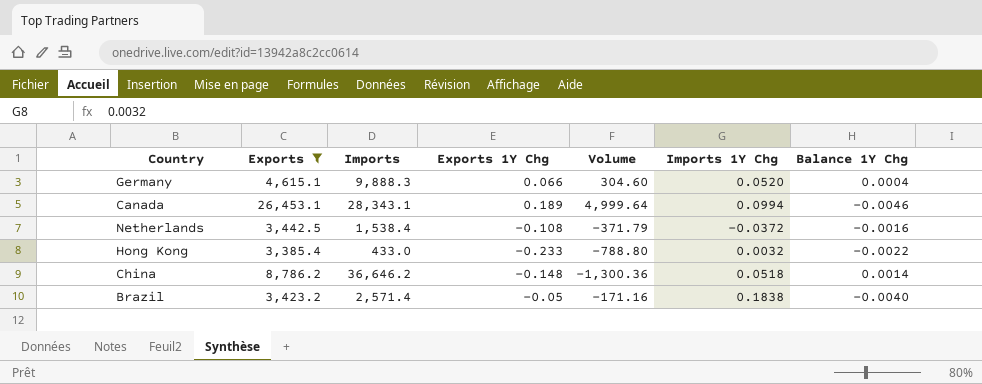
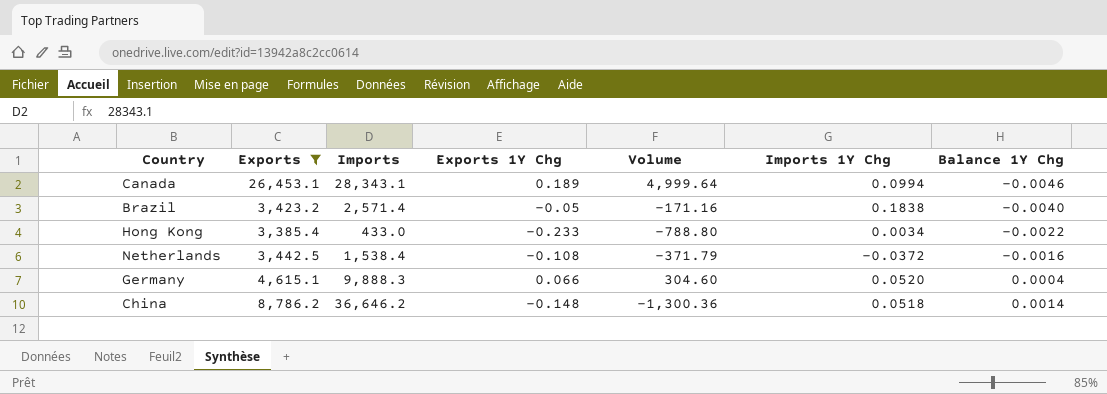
row order: none -> Balance 1Y Chg ascending
Hong Kong | Imports 1Y Chg: 0.0032 -> 0.0034

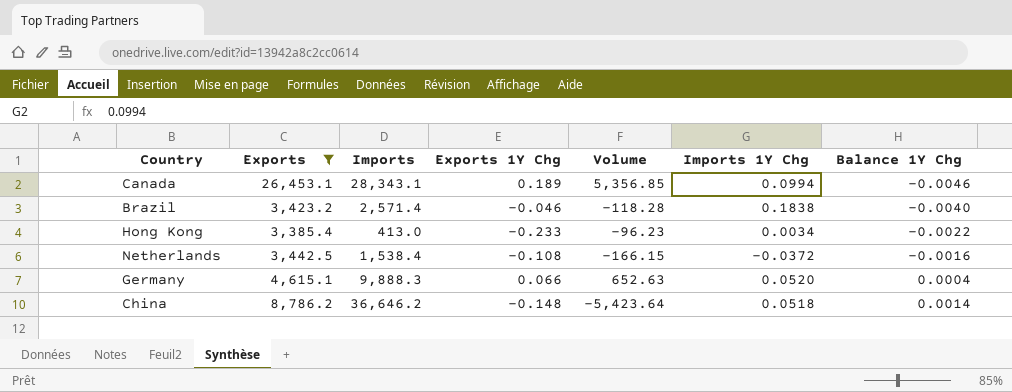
column Volume | formula: [Exports] * [Exports 1Y Chg] -> [Imports] * [Exports 1Y Chg]
Brazil | Exports 1Y Chg: -0.05 -> -0.046
Hong Kong | Imports: 433.0 -> 413.0

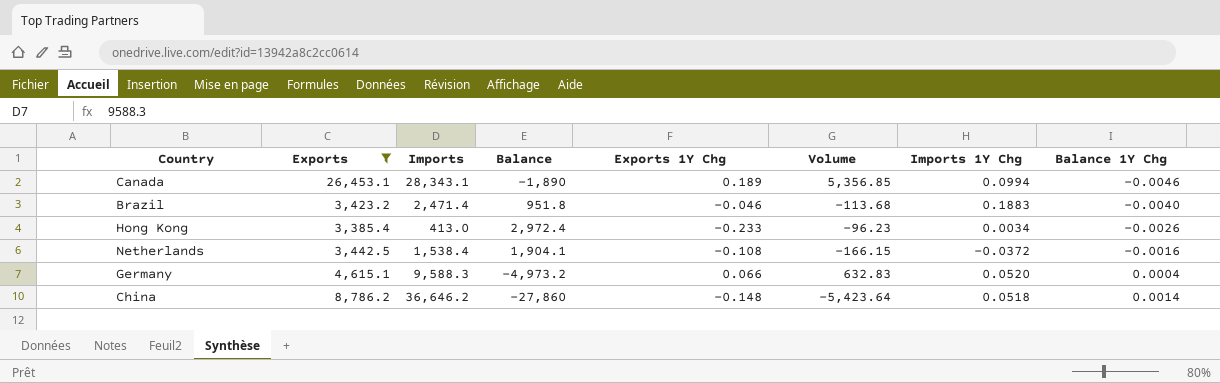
column Balance | formula: none -> [Exports] - [Imports]
Brazil | Imports: 2,571.4 -> 2,471.4
Brazil | Volume: -118.28 -> -113.68
Brazil | Imports 1Y Chg: 0.1838 -> 0.1883
Hong Kong | Balance 1Y Chg: -0.0022 -> -0.0026
Germany | Imports: 9,888.3 -> 9,588.3
Germany | Volume: 652.63 -> 632.83

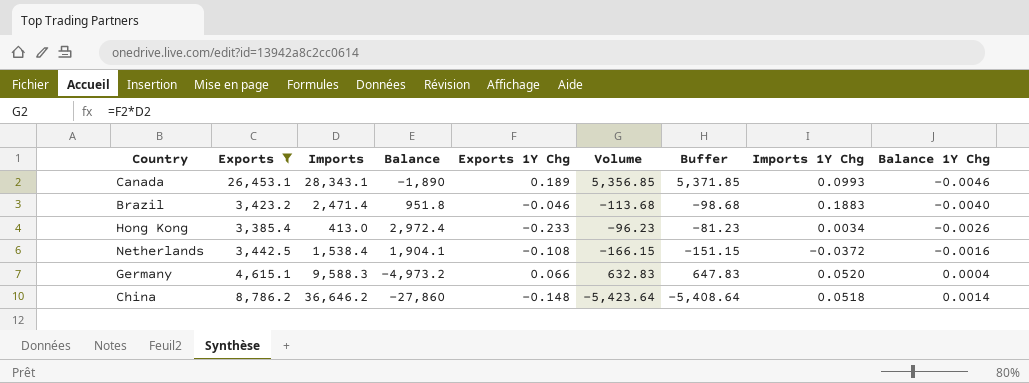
column Buffer | formula: none -> [Volume] + 15
Canada | Imports 1Y Chg: 0.0994 -> 0.0993

